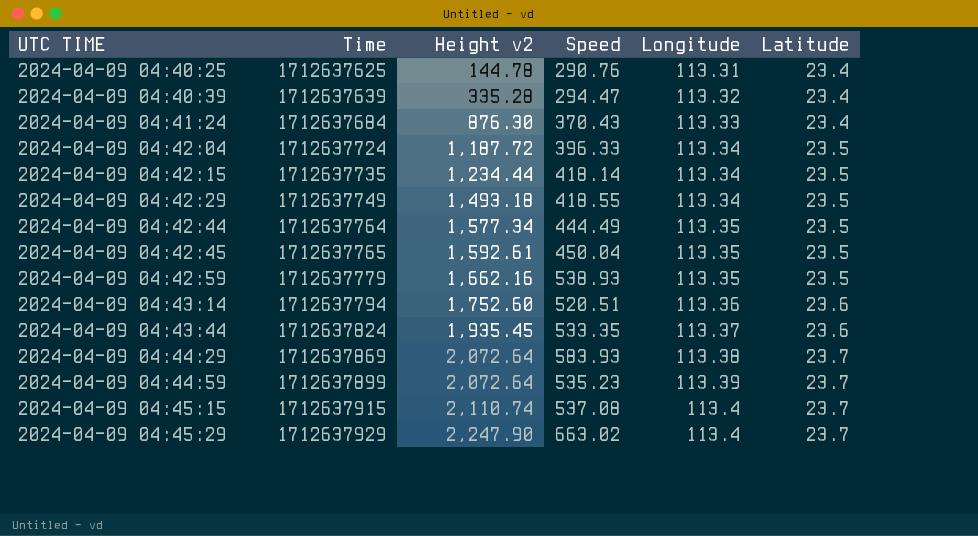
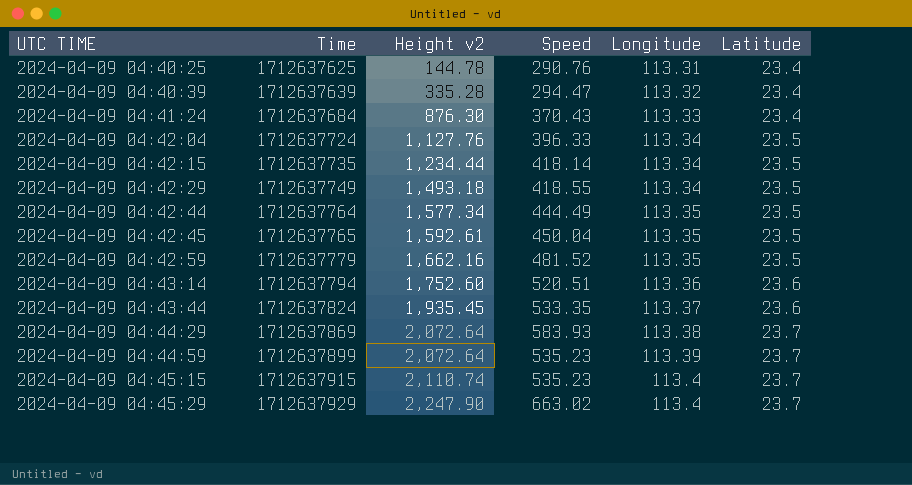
2024-04-09 04:42:04 | Height v2: 1,187.72 -> 1,127.76
2024-04-09 04:42:59 | Speed: 538.93 -> 481.52
2024-04-09 04:45:15 | Speed: 537.08 -> 535.23

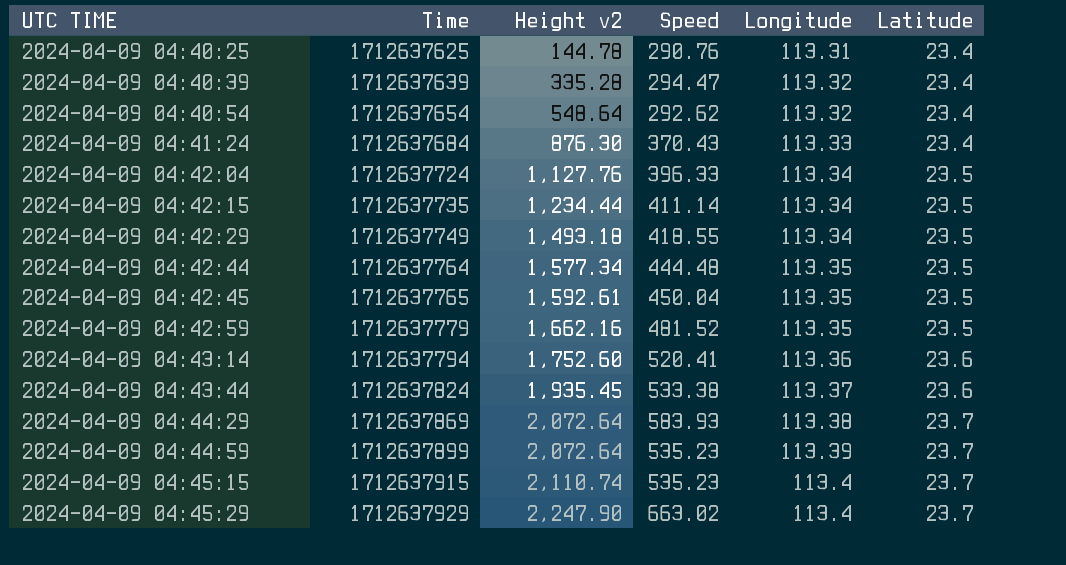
row 2024-04-09 04:40:54: none -> 1712637654 | 548.64 | 292.62 | 113.32 | 23.4
2024-04-09 04:42:15 | Speed: 418.14 -> 411.14
2024-04-09 04:42:44 | Speed: 444.49 -> 444.48
2024-04-09 04:43:14 | Speed: 520.51 -> 520.41
2024-04-09 04:43:44 | Speed: 533.35 -> 533.38

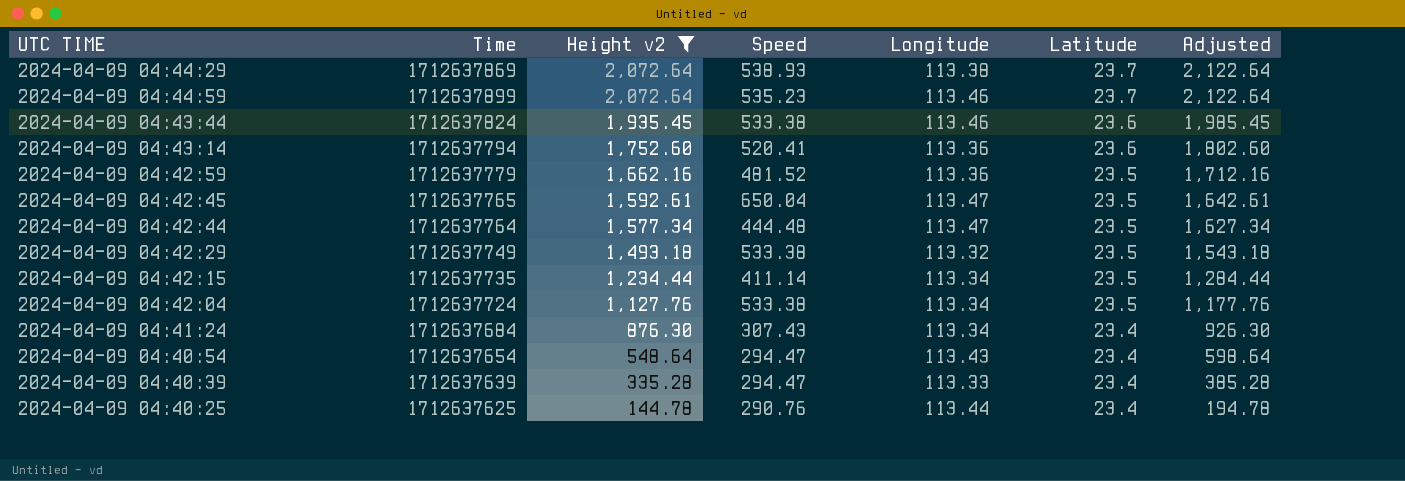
filter: none -> Height v2 <= 2,072.64
row order: UTC TIME ascending -> Height v2 descending
column Adjusted | formula: none -> [Height v2] + 50
2024-04-09 04:44:29 | Speed: 583.93 -> 538.93
2024-04-09 04:44:59 | Longitude: 113.39 -> 113.46
2024-04-09 04:43:44 | Longitude: 113.37 -> 113.46
2024-04-09 04:42:59 | Longitude: 113.35 -> 113.36
2024-04-09 04:42:45 | Speed: 450.04 -> 650.04
2024-04-09 04:42:45 | Longitude: 113.35 -> 113.47
2024-04-09 04:42:44 | Longitude: 113.35 -> 113.47
2024-04-09 04:42:29 | Speed: 418.55 -> 533.38
2024-04-09 04:42:29 | Longitude: 113.34 -> 113.32
2024-04-09 04:42:04 | Speed: 396.33 -> 533.38
2024-04-09 04:41:24 | Speed: 370.43 -> 307.43
2024-04-09 04:41:24 | Longitude: 113.33 -> 113.34
2024-04-09 04:40:54 | Speed: 292.62 -> 294.47
2024-04-09 04:40:54 | Longitude: 113.32 -> 113.43
2024-04-09 04:40:39 | Longitude: 113.32 -> 113.33
2024-04-09 04:40:25 | Longitude: 113.31 -> 113.44

